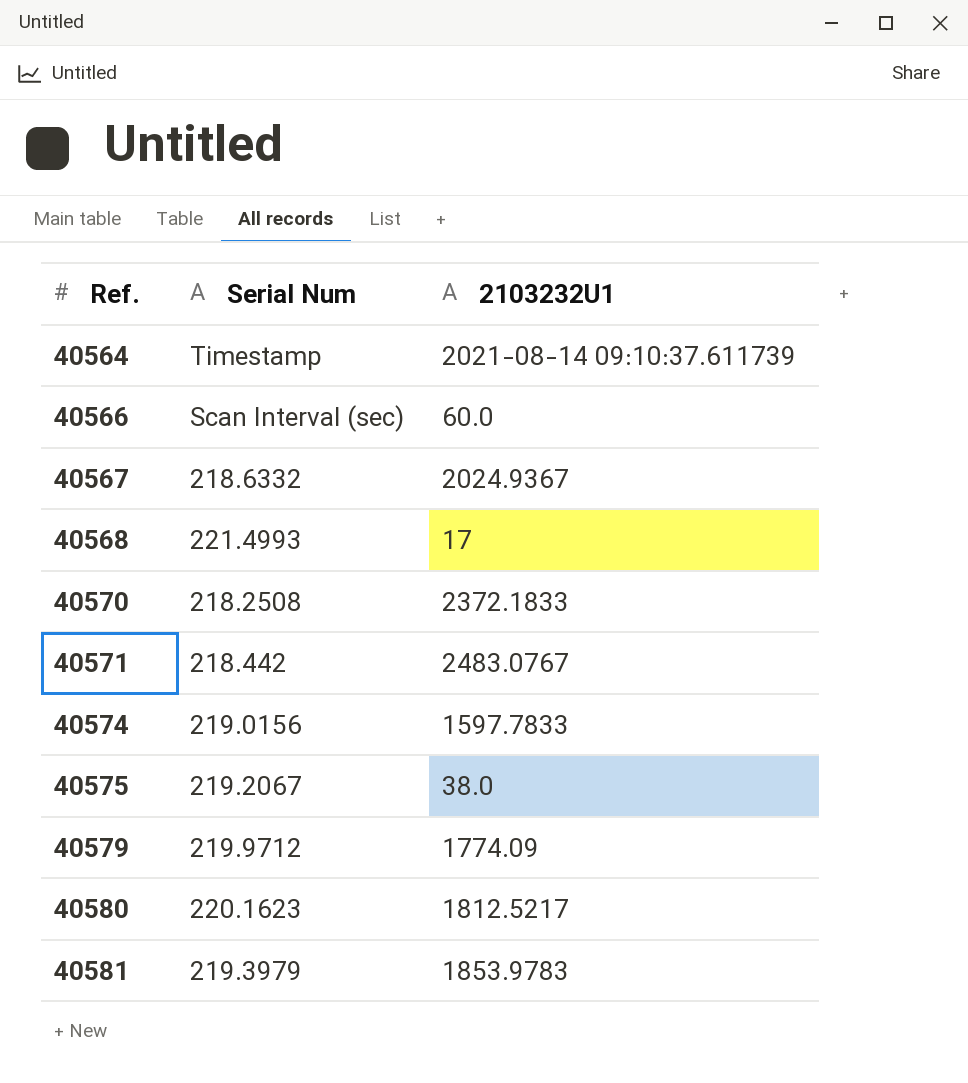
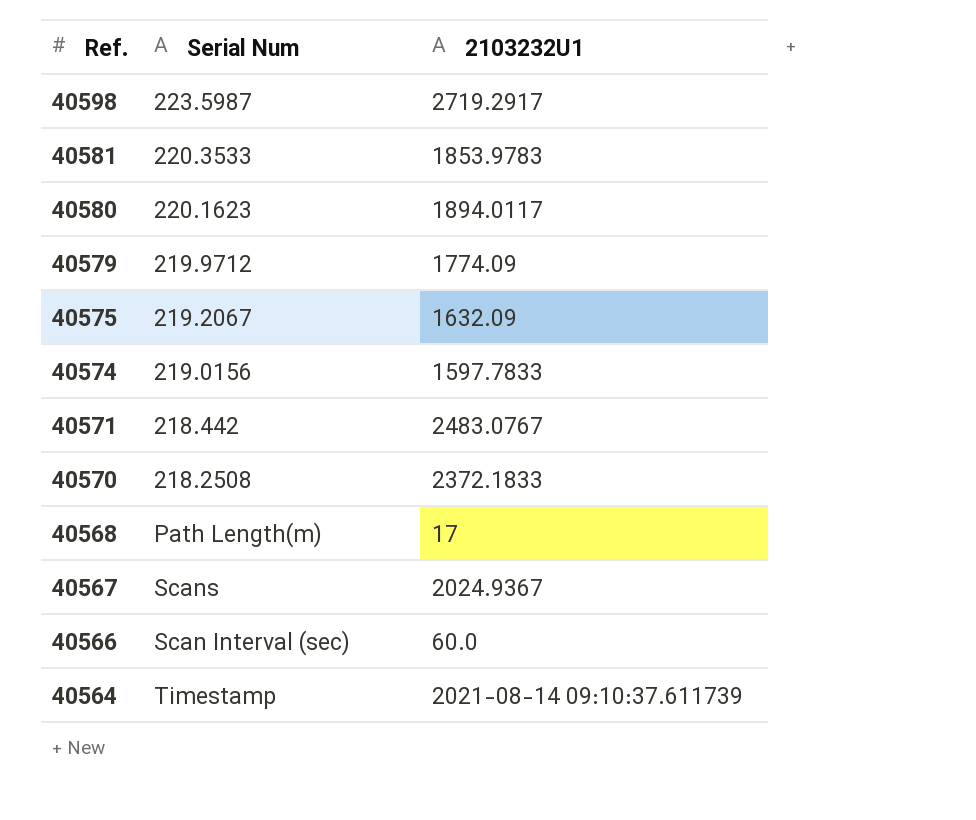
row order: Ref. ascending -> Ref. descending
row 40598: none -> 223.5987 | 2719.2917
40581 | Serial Num: 219.3979 -> 220.3533
40580 | 2103232U1: 1812.5217 -> 1894.0117
40575 | 2103232U1: 38.0 -> 1632.09
40568 | Serial Num: 221.4993 -> Path Length(m)
40567 | Serial Num: 218.6332 -> Scans

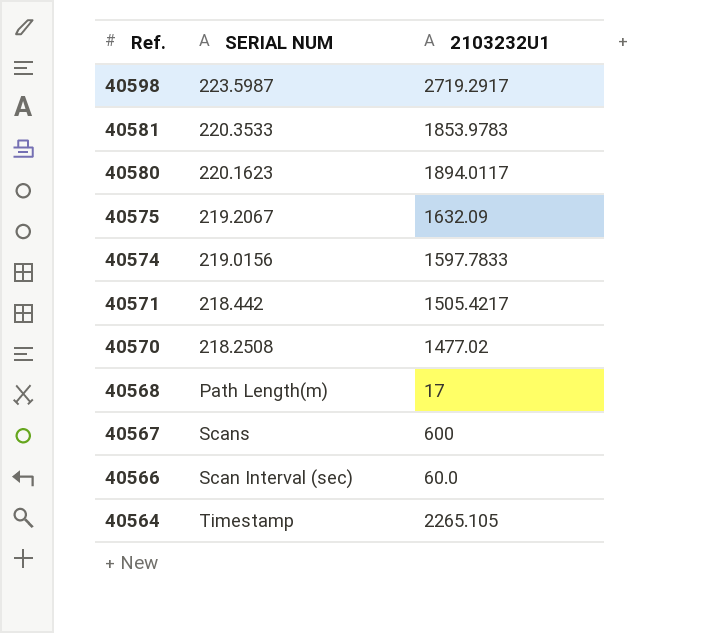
column name: Serial Num -> SERIAL NUM
row 40579: 219.9712 | 1774.09 -> none
40571 | 2103232U1: 2483.0767 -> 1505.4217
40570 | 2103232U1: 2372.1833 -> 1477.02
40567 | 2103232U1: 2024.9367 -> 600
40564 | 2103232U1: 2021-08-14 09:10:37.611739 -> 2265.105

